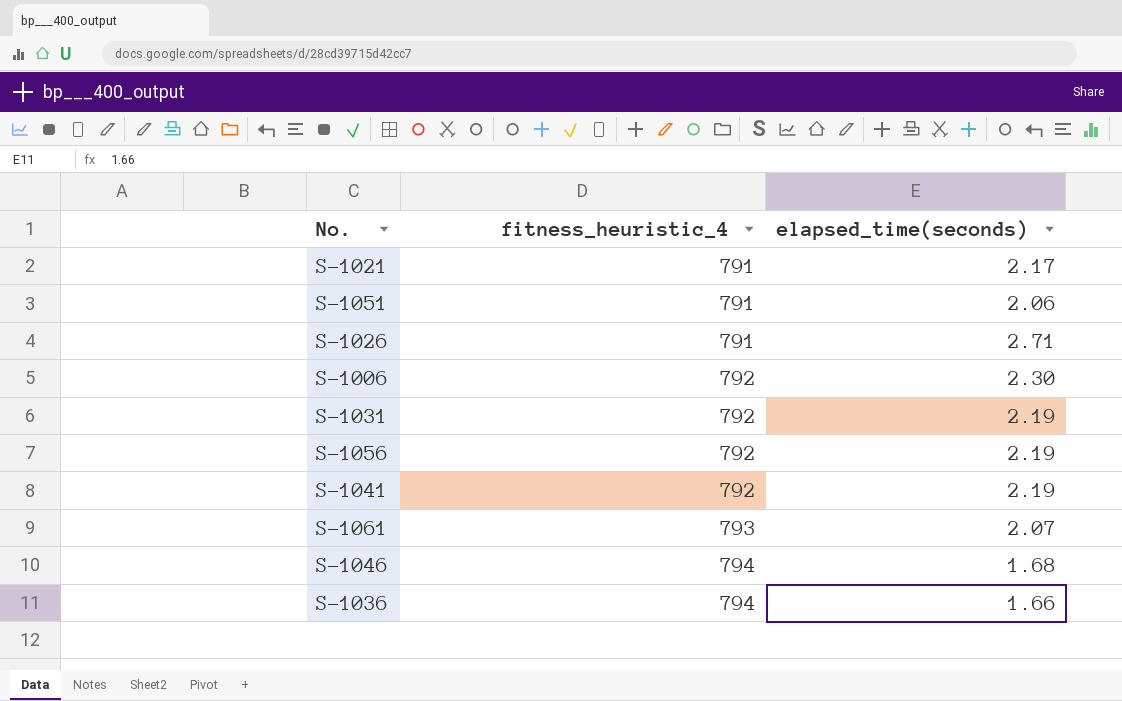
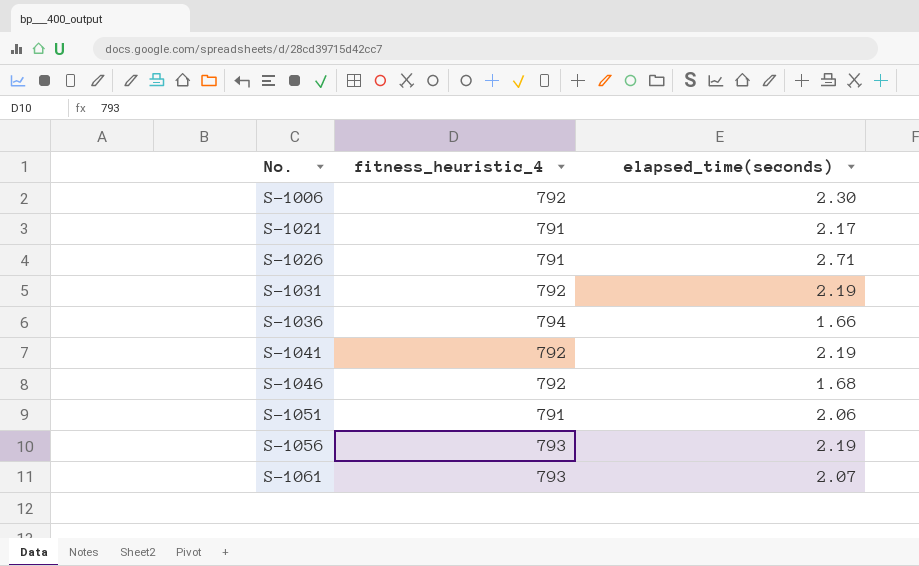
row order: fitness_heuristic_4 ascending -> No. ascending
S-1046 | fitness_heuristic_4: 794 -> 792
S-1056 | fitness_heuristic_4: 792 -> 793

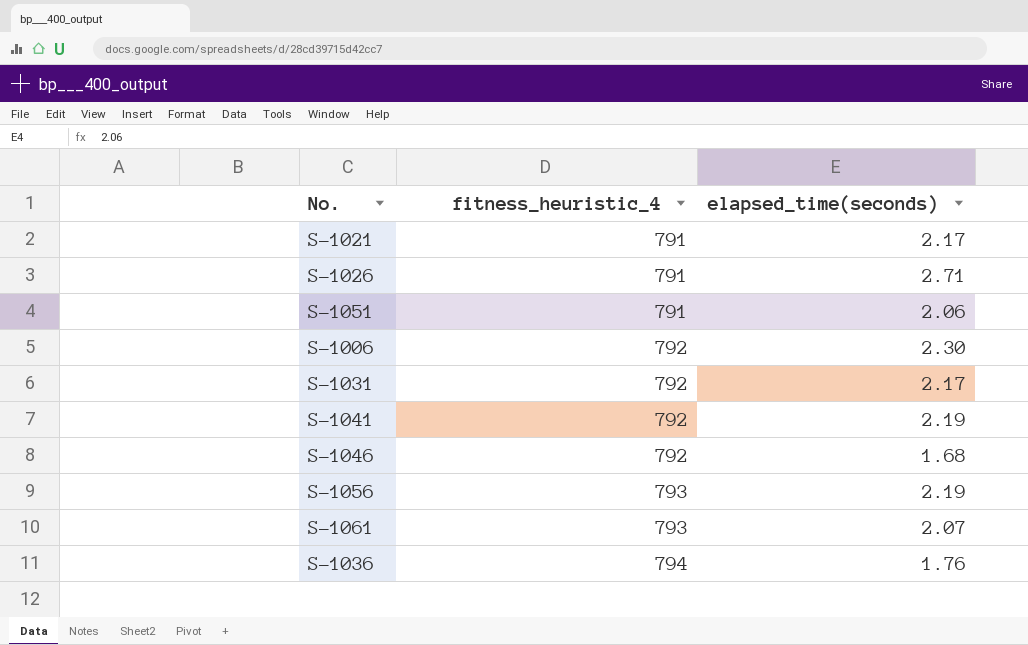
row order: No. ascending -> fitness_heuristic_4 ascending
S-1031 | elapsed_time(seconds): 2.19 -> 2.17
S-1036 | elapsed_time(seconds): 1.66 -> 1.76

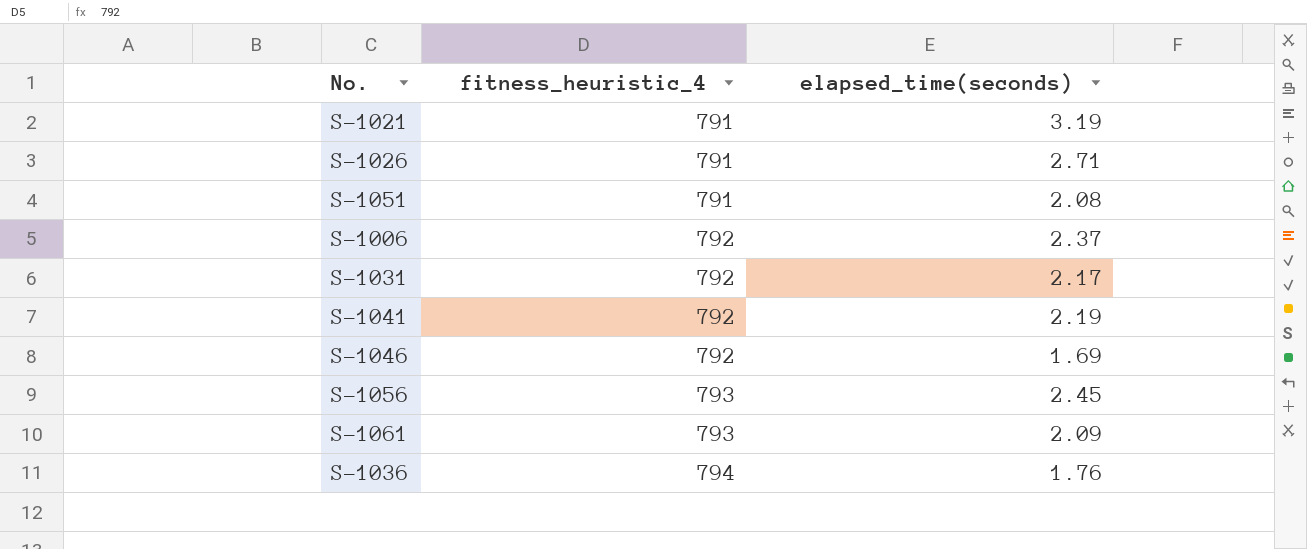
S-1021 | elapsed_time(seconds): 2.17 -> 3.19
S-1051 | elapsed_time(seconds): 2.06 -> 2.08
S-1006 | elapsed_time(seconds): 2.30 -> 2.37
S-1046 | elapsed_time(seconds): 1.68 -> 1.69
S-1056 | elapsed_time(seconds): 2.19 -> 2.45
S-1061 | elapsed_time(seconds): 2.07 -> 2.09

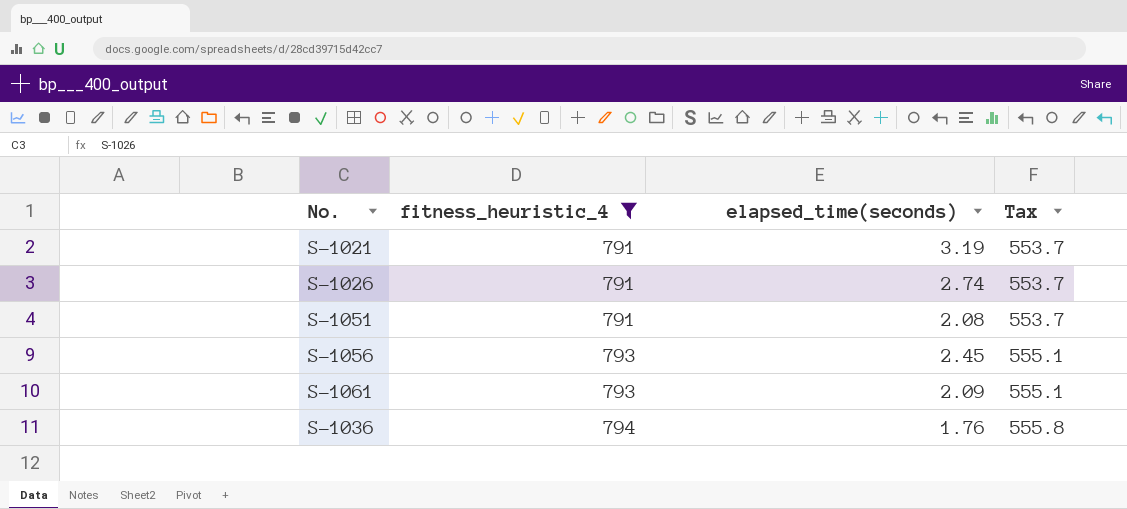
filter: none -> fitness_heuristic_4 != 792
column Tax | formula: none -> [fitness_heuristic_4] * 0.7
S-1026 | elapsed_time(seconds): 2.71 -> 2.74

